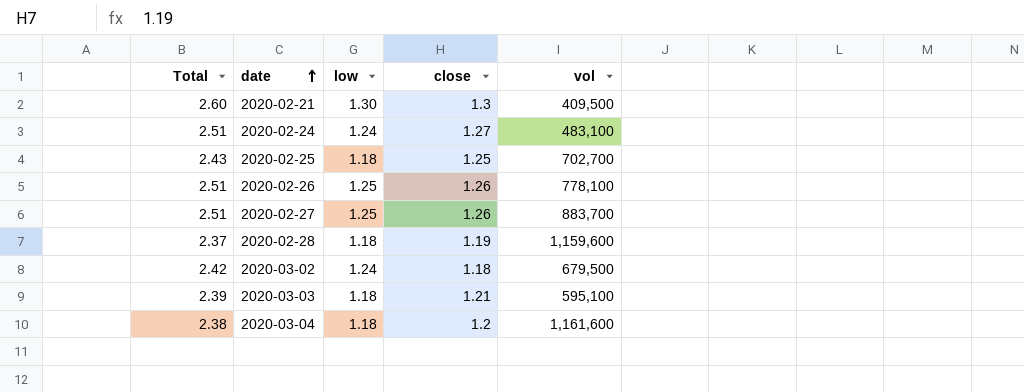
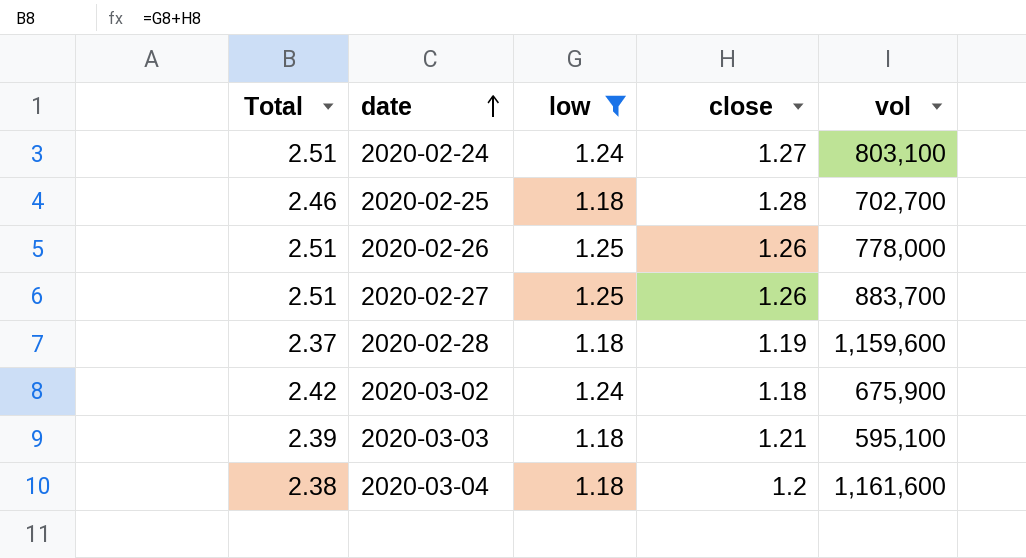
filter: none -> low != 1.30
2020-02-24 | vol: 483,100 -> 803,100
2020-02-25 | Total: 2.43 -> 2.46
2020-02-25 | close: 1.25 -> 1.28
2020-02-26 | vol: 778,100 -> 778,000
2020-03-02 | vol: 679,500 -> 675,900

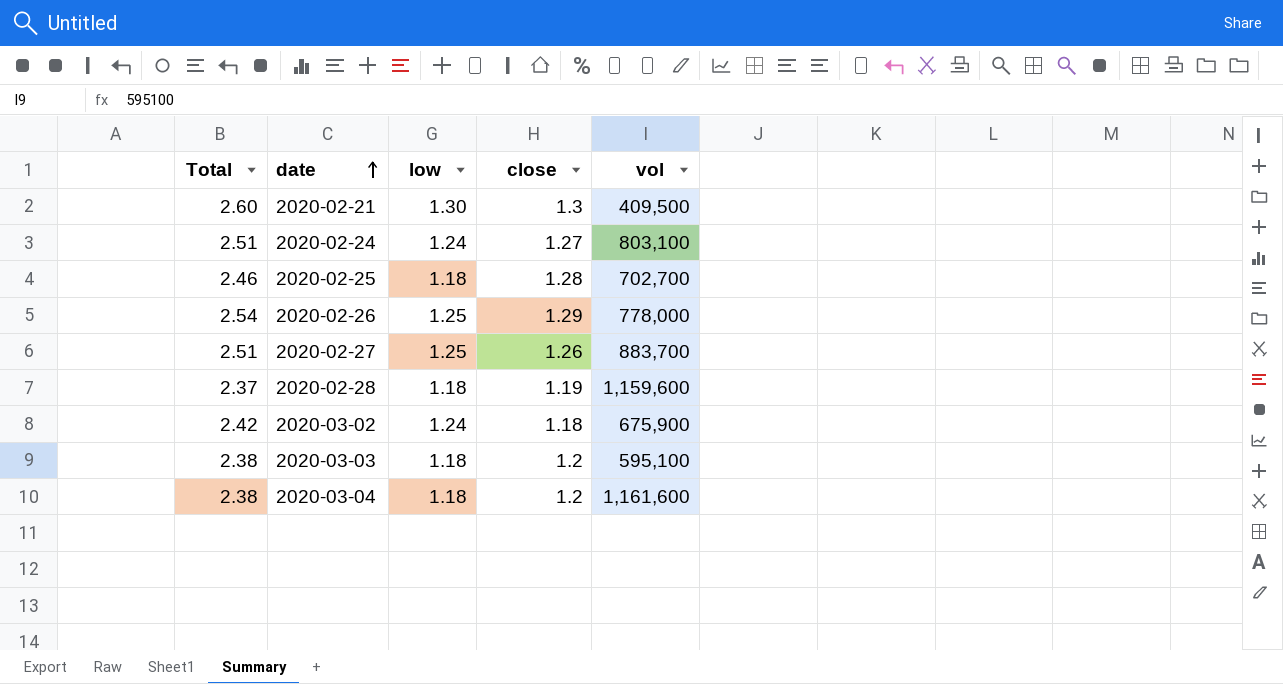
filter: low != 1.30 -> none
2020-02-26 | Total: 2.51 -> 2.54
2020-02-26 | close: 1.26 -> 1.29
2020-03-03 | Total: 2.39 -> 2.38
2020-03-03 | close: 1.21 -> 1.2

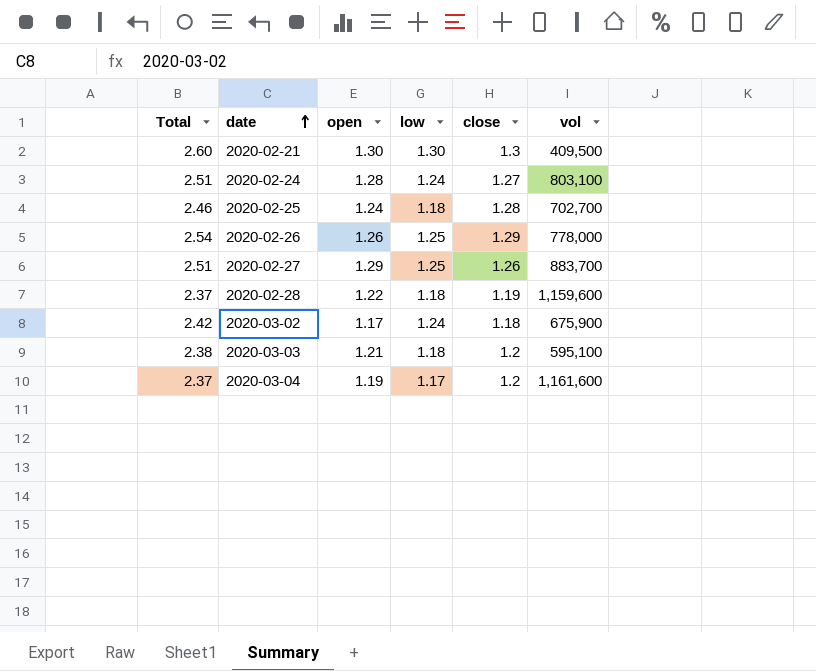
column open | position: none -> 3
2020-03-04 | Total: 2.38 -> 2.37
2020-03-04 | low: 1.18 -> 1.17

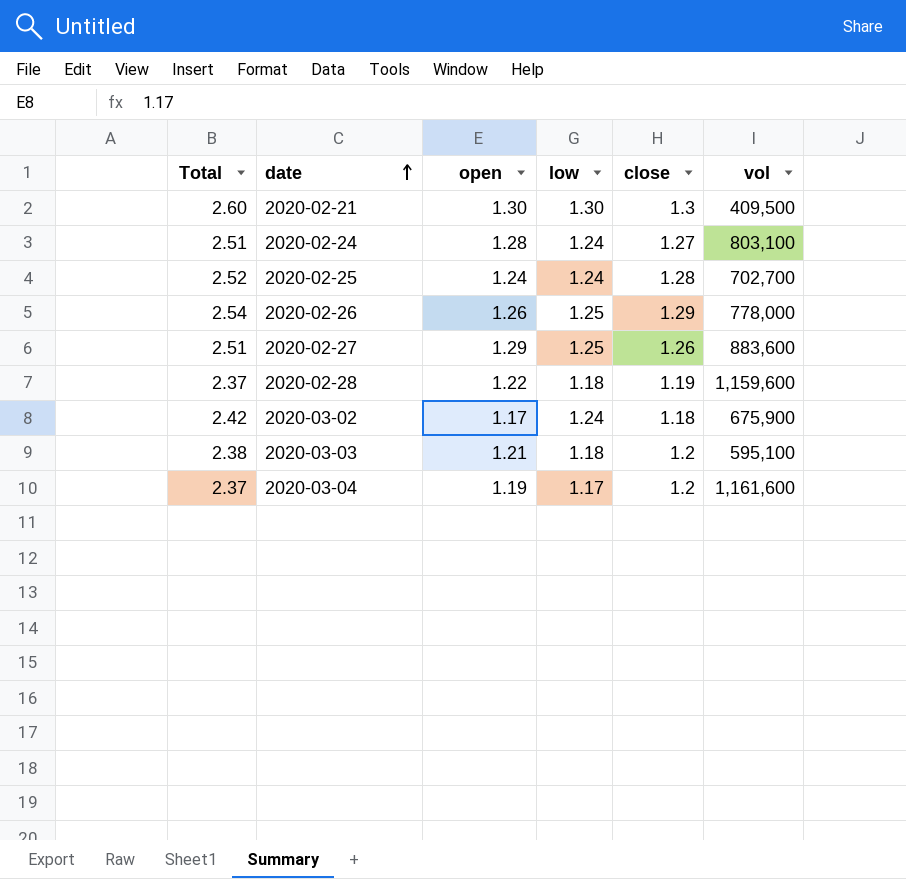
2020-02-25 | Total: 2.46 -> 2.52
2020-02-25 | low: 1.18 -> 1.24
2020-02-27 | vol: 883,700 -> 883,600

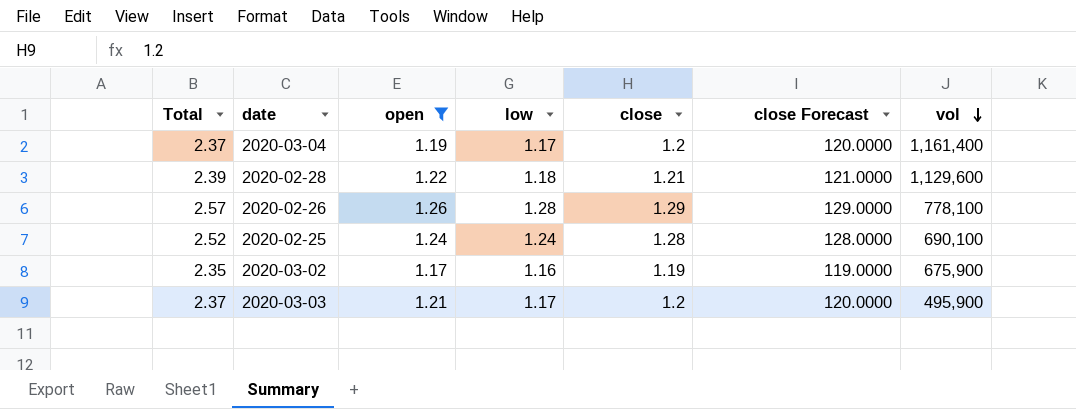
filter: none -> open <= 1.26
row order: date ascending -> vol descending
column close Forecast | formula: none -> [close] * 100
2020-03-04 | vol: 1,161,600 -> 1,161,400
2020-02-28 | Total: 2.37 -> 2.39
2020-02-28 | close: 1.19 -> 1.21
2020-02-28 | vol: 1,159,600 -> 1,129,600
2020-02-26 | Total: 2.54 -> 2.57
2020-02-26 | low: 1.25 -> 1.28
2020-02-26 | vol: 778,000 -> 778,100
2020-02-25 | vol: 702,700 -> 690,100
2020-03-02 | Total: 2.42 -> 2.35
2020-03-02 | low: 1.24 -> 1.16
2020-03-02 | close: 1.18 -> 1.19
2020-03-03 | Total: 2.38 -> 2.37
2020-03-03 | low: 1.18 -> 1.17
2020-03-03 | vol: 595,100 -> 495,900

